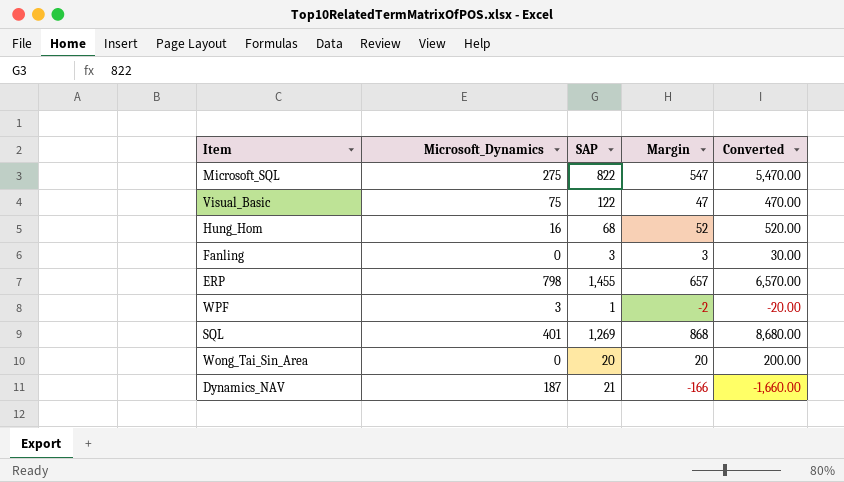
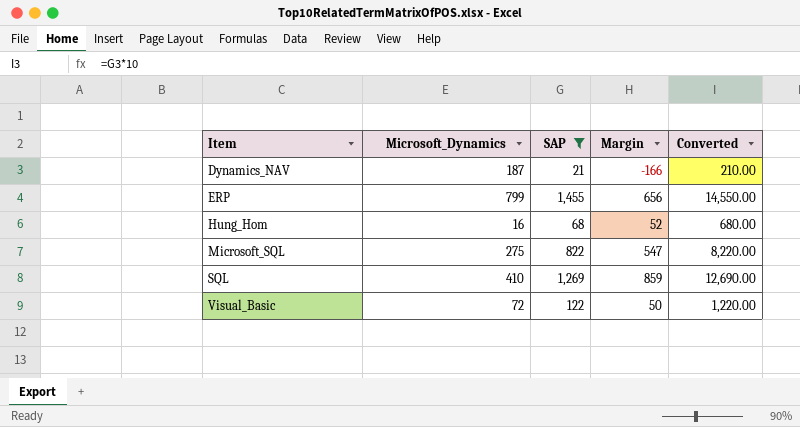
filter: none -> SAP >= 21
row order: none -> Item ascending
column Converted | formula: [Margin] * 10 -> [SAP] * 10
ERP | Microsoft_Dynamics: 798 -> 799
ERP | Margin: 657 -> 656
SQL | Microsoft_Dynamics: 401 -> 410
SQL | Margin: 868 -> 859
Visual_Basic | Microsoft_Dynamics: 75 -> 72
Visual_Basic | Margin: 47 -> 50

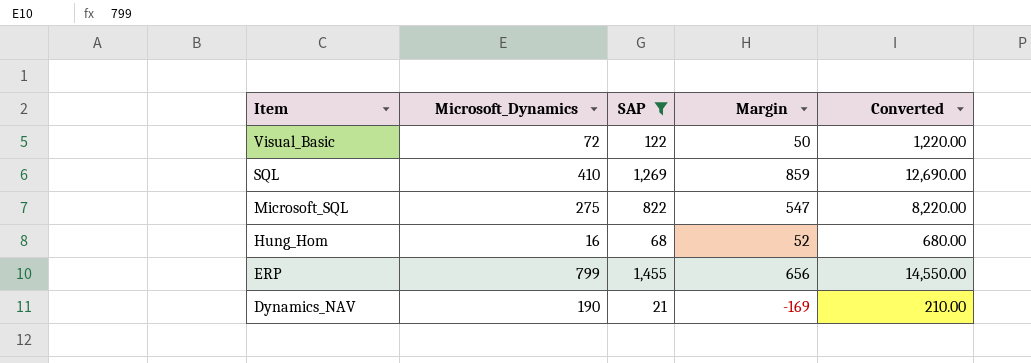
row order: Item ascending -> Item descending
Dynamics_NAV | Microsoft_Dynamics: 187 -> 190
Dynamics_NAV | Margin: -166 -> -169

